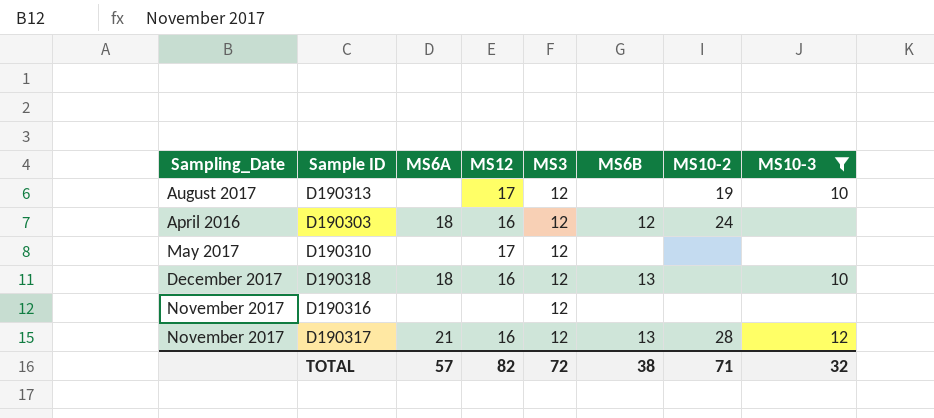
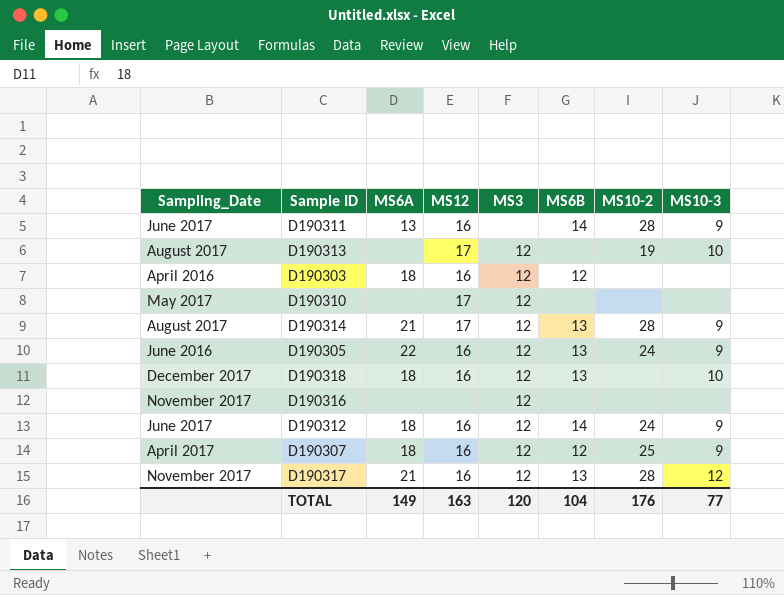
filter: MS10-3 != 9 -> none
D190303 | MS10-2: 24 -> none
TOTAL | MS6A: 57 -> 149
TOTAL | MS12: 82 -> 163
TOTAL | MS3: 72 -> 120
TOTAL | MS6B: 38 -> 104
TOTAL | MS10-2: 71 -> 176
TOTAL | MS10-3: 32 -> 77

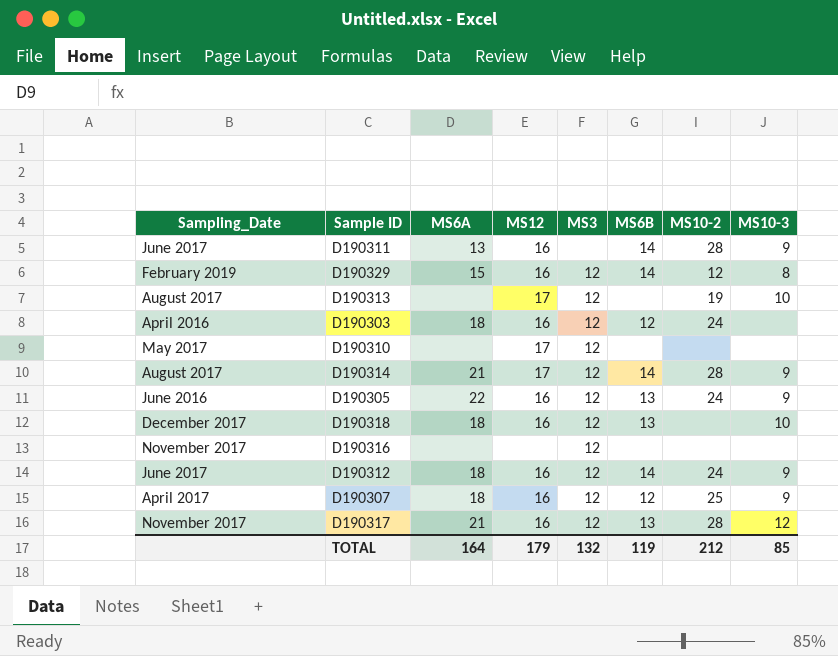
row D190329: none -> February 2019 | 15 | 16 | 12 | 14 | 12 | 8
D190303 | MS10-2: none -> 24
D190314 | MS6B: 13 -> 14
TOTAL | MS6A: 149 -> 164
TOTAL | MS12: 163 -> 179
TOTAL | MS3: 120 -> 132
TOTAL | MS6B: 104 -> 119
TOTAL | MS10-2: 176 -> 212
TOTAL | MS10-3: 77 -> 85

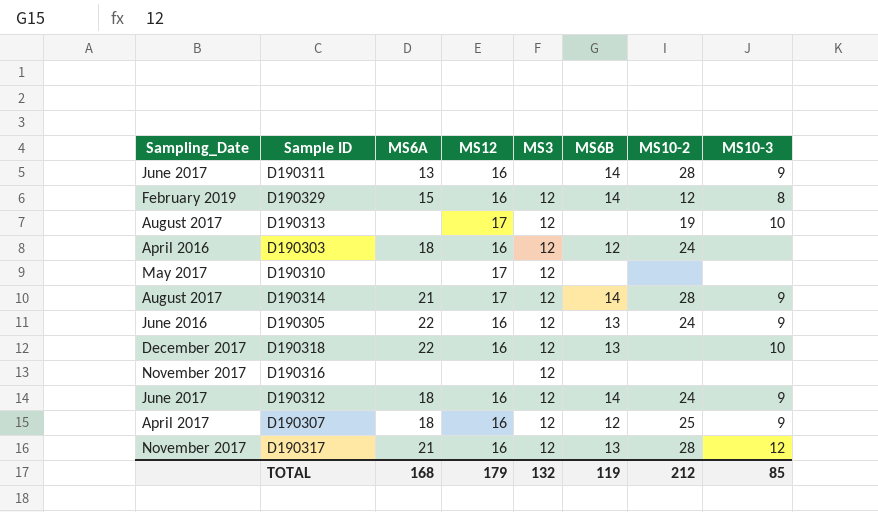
D190318 | MS6A: 18 -> 22
TOTAL | MS6A: 164 -> 168

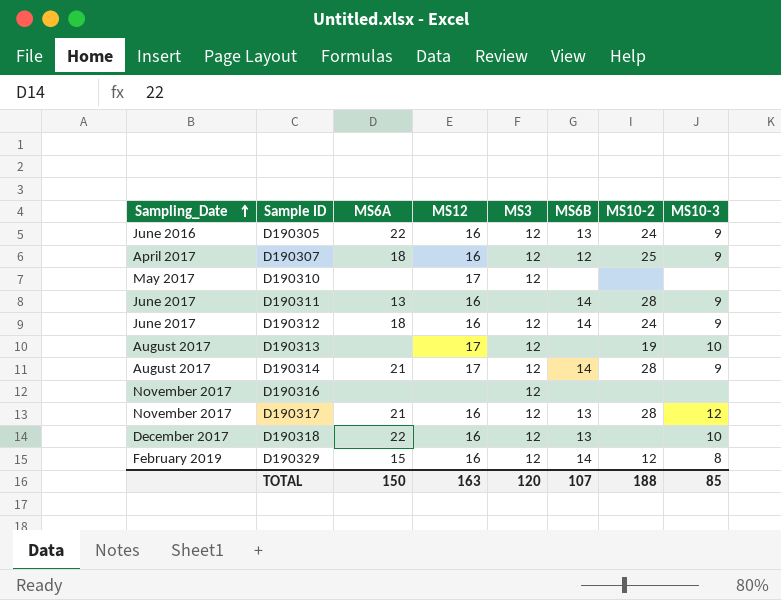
row order: none -> Sampling_Date ascending
row D190303: April 2016 | 18 | 16 | 12 | 12 | 24 | none -> none
TOTAL | MS6A: 168 -> 150
TOTAL | MS12: 179 -> 163
TOTAL | MS3: 132 -> 120
TOTAL | MS6B: 119 -> 107
TOTAL | MS10-2: 212 -> 188

